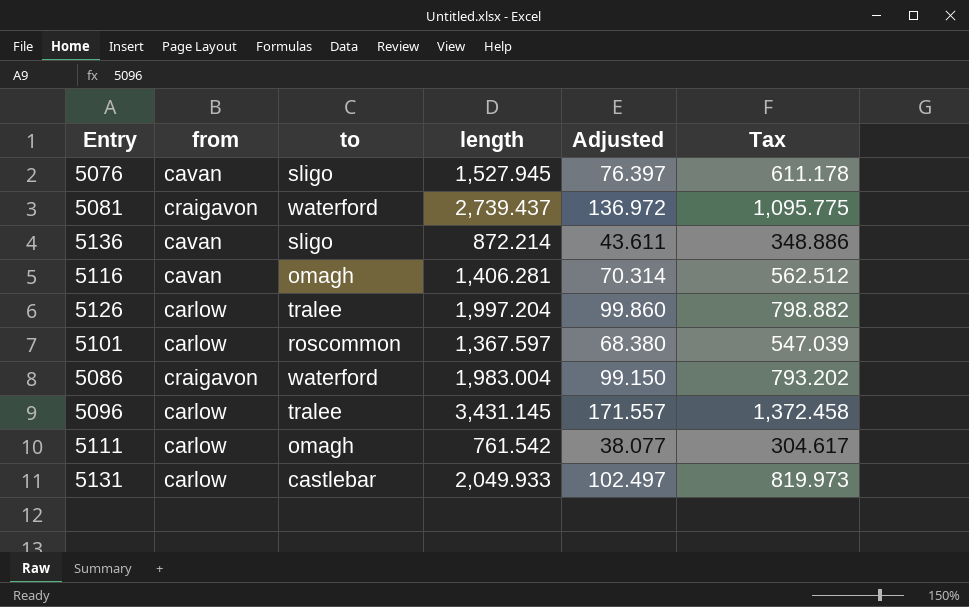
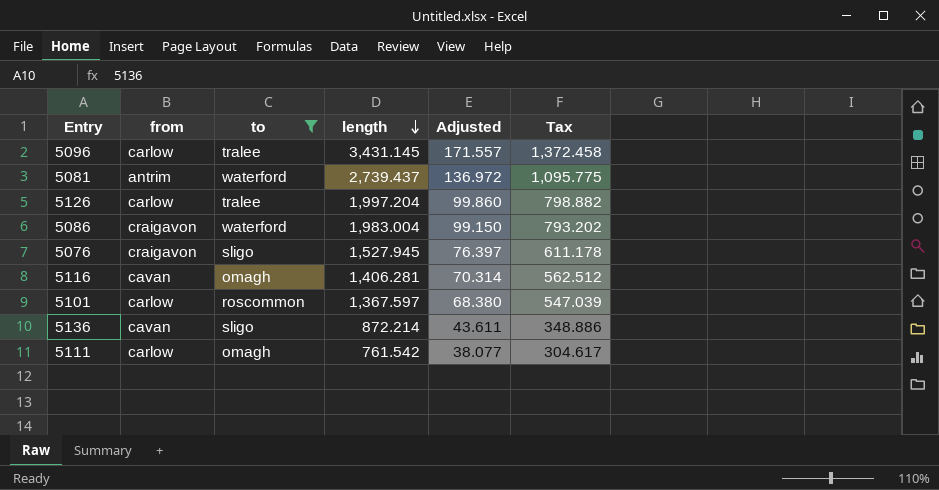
filter: none -> to != castlebar
row order: none -> length descending
5081 | from: craigavon -> antrim
5076 | from: cavan -> craigavon

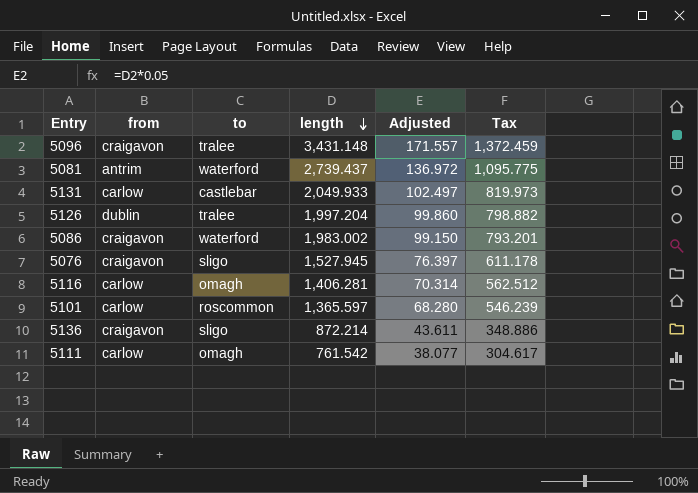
filter: to != castlebar -> none
5096 | from: carlow -> craigavon
5096 | length: 3,431.145 -> 3,431.148
5096 | Tax: 1,372.458 -> 1,372.459
5126 | from: carlow -> dublin
5086 | length: 1,983.004 -> 1,983.002
5086 | Tax: 793.202 -> 793.201
5116 | from: cavan -> carlow
5101 | length: 1,367.597 -> 1,365.597
5101 | Adjusted: 68.380 -> 68.280
5101 | Tax: 547.039 -> 546.239
5136 | from: cavan -> craigavon

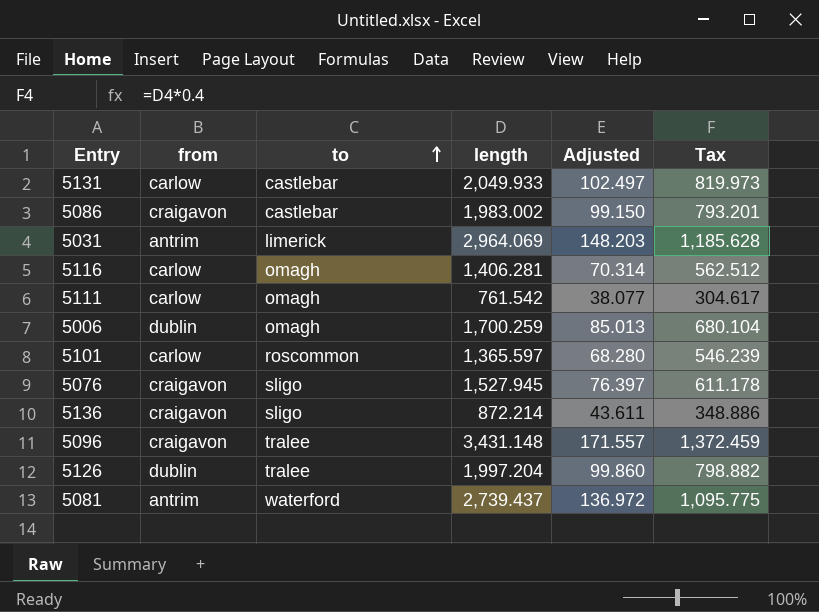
row order: length descending -> to ascending
5086 | to: waterford -> castlebar
row 5031: none -> antrim | limerick | 2,964.069 | 148.203 | 1,185.628
row 5006: none -> dublin | omagh | 1,700.259 | 85.013 | 680.104

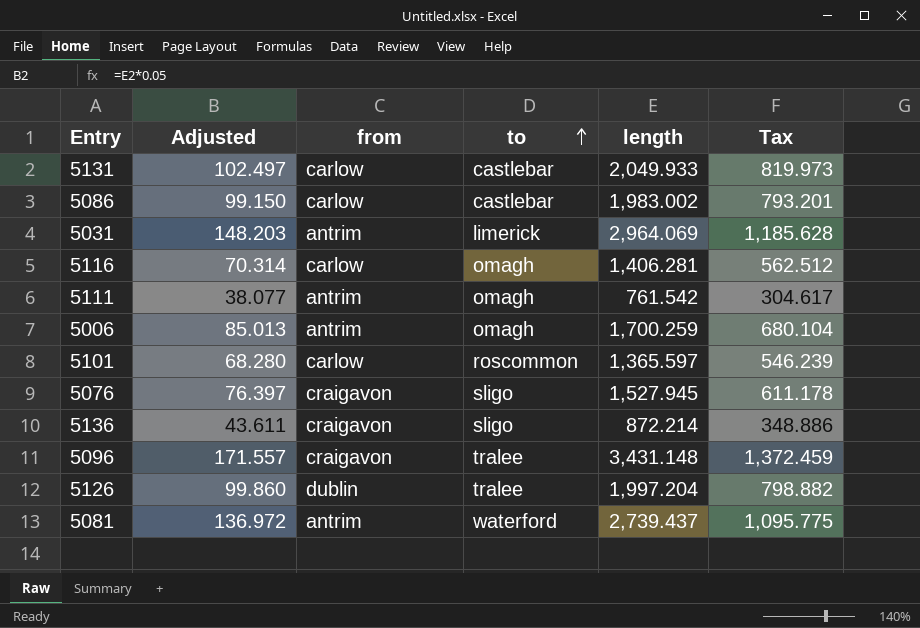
column Adjusted | position: 5 -> 2
5086 | from: craigavon -> carlow
5111 | from: carlow -> antrim
5006 | from: dublin -> antrim

